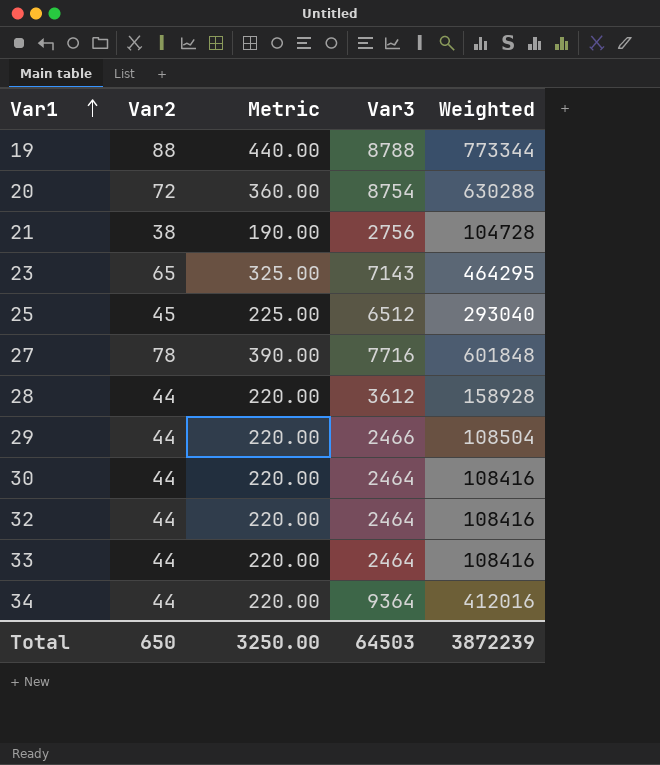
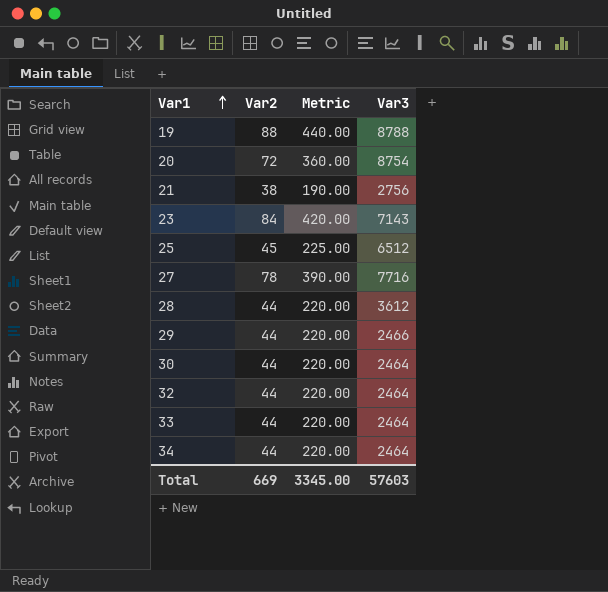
column Weighted | formula: [Var2] * [Var3] -> none
23 | Var2: 65 -> 84
23 | Metric: 325.00 -> 420.00
34 | Var3: 9364 -> 2464
Total | Var2: 650 -> 669
Total | Metric: 3250.00 -> 3345.00
Total | Var3: 64503 -> 57603

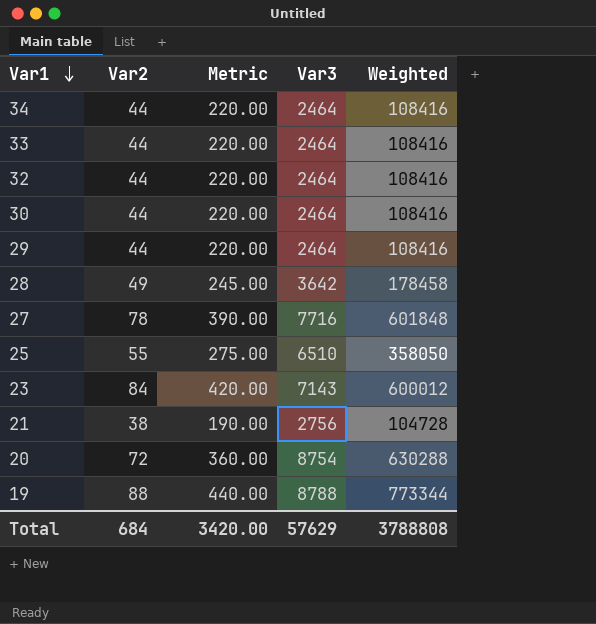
row order: Var1 ascending -> Var1 descending
column Weighted | formula: none -> [Var2] * [Var3]
29 | Var3: 2466 -> 2464
28 | Var2: 44 -> 49
28 | Metric: 220.00 -> 245.00
28 | Var3: 3612 -> 3642
25 | Var2: 45 -> 55
25 | Metric: 225.00 -> 275.00
25 | Var3: 6512 -> 6510
Total | Var2: 669 -> 684
Total | Metric: 3345.00 -> 3420.00
Total | Var3: 57603 -> 57629

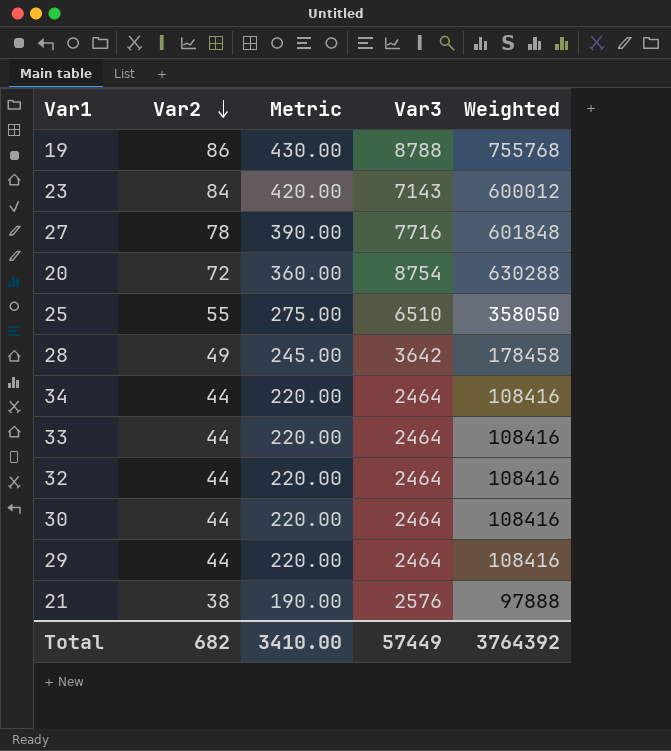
row order: Var1 descending -> Var2 descending
19 | Var2: 88 -> 86
19 | Metric: 440.00 -> 430.00
19 | Weighted: 773344 -> 755768
21 | Var3: 2756 -> 2576
21 | Weighted: 104728 -> 97888
Total | Var2: 684 -> 682
Total | Metric: 3420.00 -> 3410.00
Total | Var3: 57629 -> 57449
Total | Weighted: 3788808 -> 3764392

